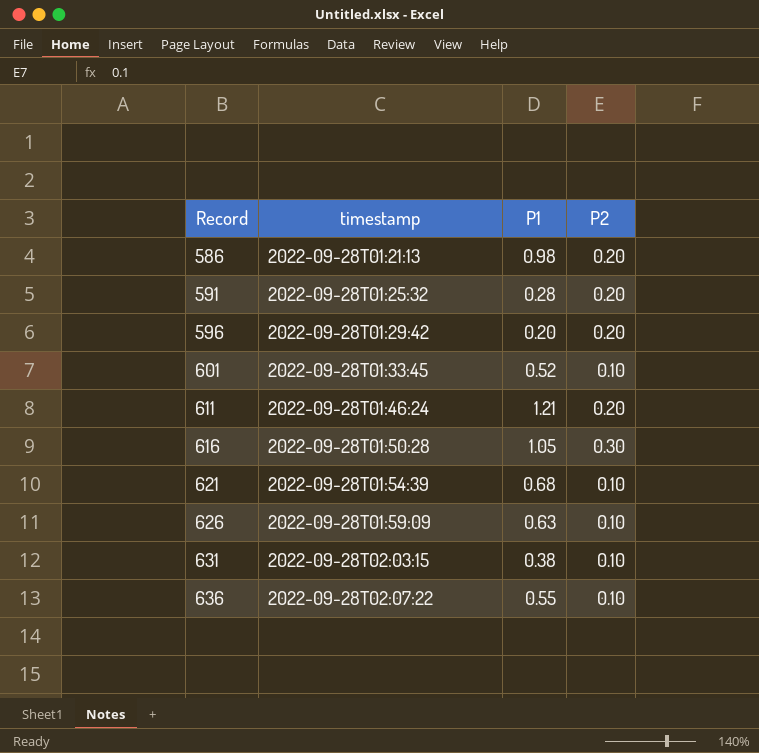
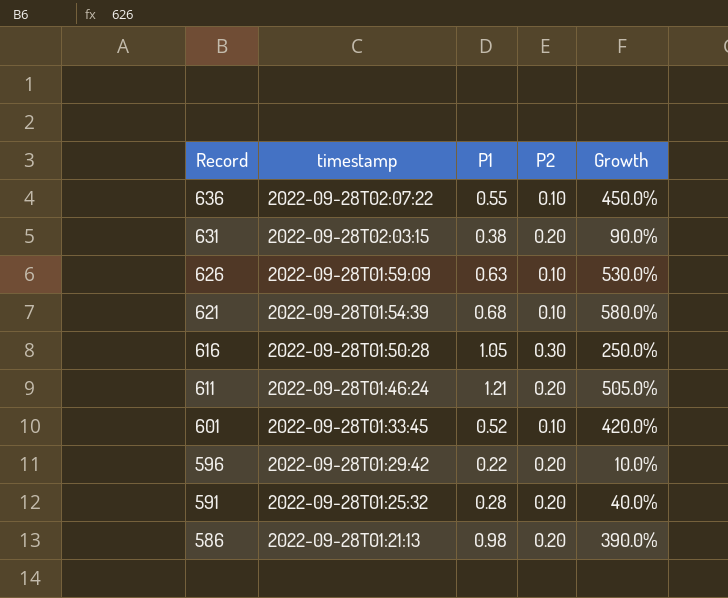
row order: Record ascending -> Record descending
column Growth | formula: none -> ([P1] - [P2]) / [P2]
631 | P2: 0.10 -> 0.20
596 | P1: 0.20 -> 0.22

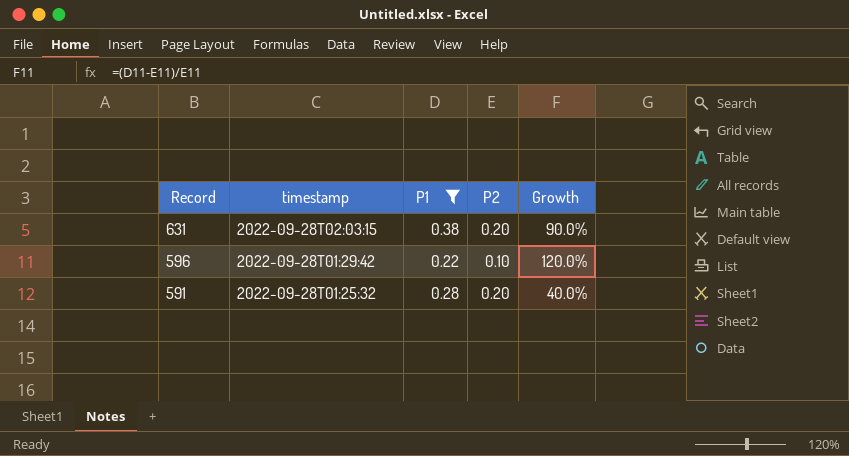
filter: none -> P1 <= 0.38
596 | P2: 0.20 -> 0.10
596 | Growth: 10.0% -> 120.0%

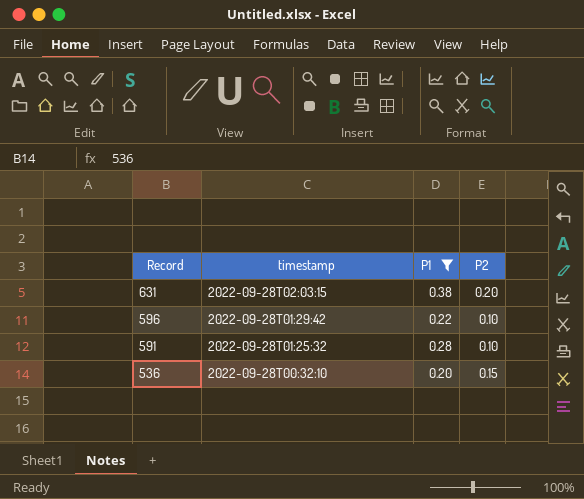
column Growth | formula: ([P1] - [P2]) / [P2] -> none
591 | P2: 0.20 -> 0.10
row 536: none -> 2022-09-28T00:32:10 | 0.20 | 0.15

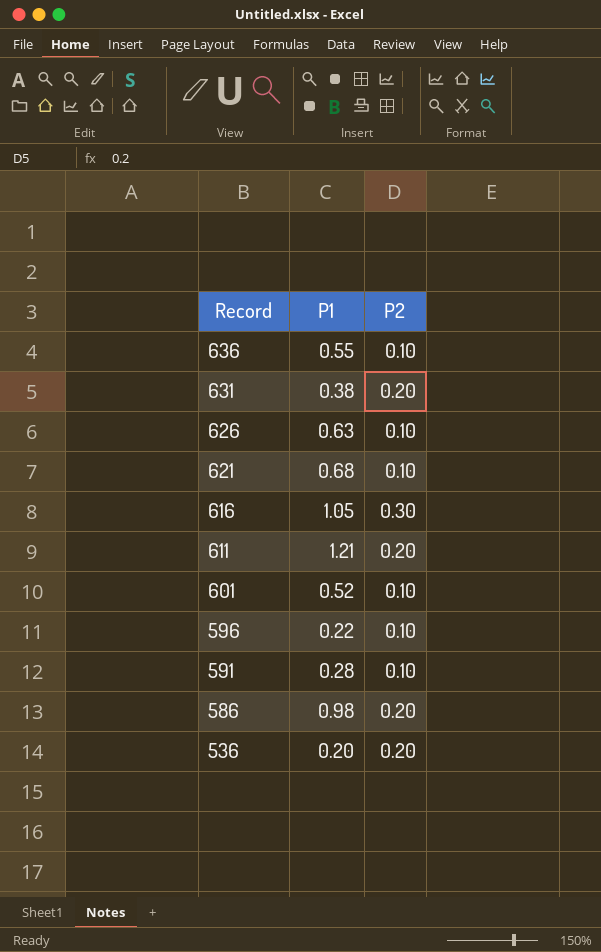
filter: P1 <= 0.38 -> none
column timestamp | position: 2 -> none
536 | P2: 0.15 -> 0.20

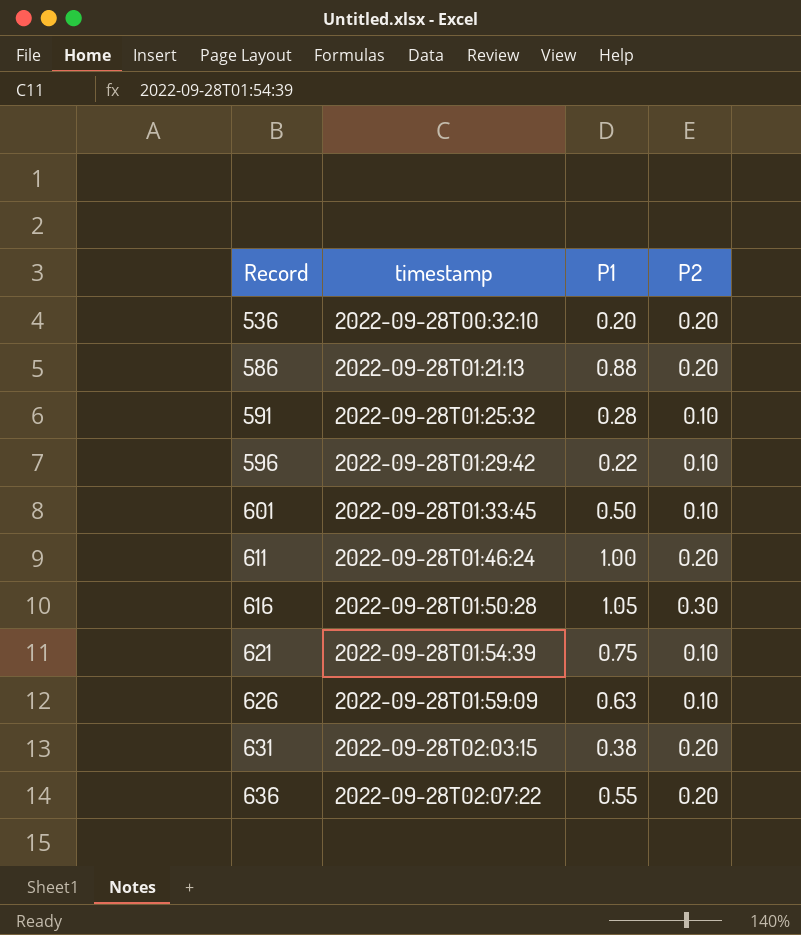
row order: Record descending -> Record ascending
column timestamp | position: none -> 2
586 | P1: 0.98 -> 0.88
601 | P1: 0.52 -> 0.50
611 | P1: 1.21 -> 1.00
621 | P1: 0.68 -> 0.75
636 | P2: 0.10 -> 0.20

